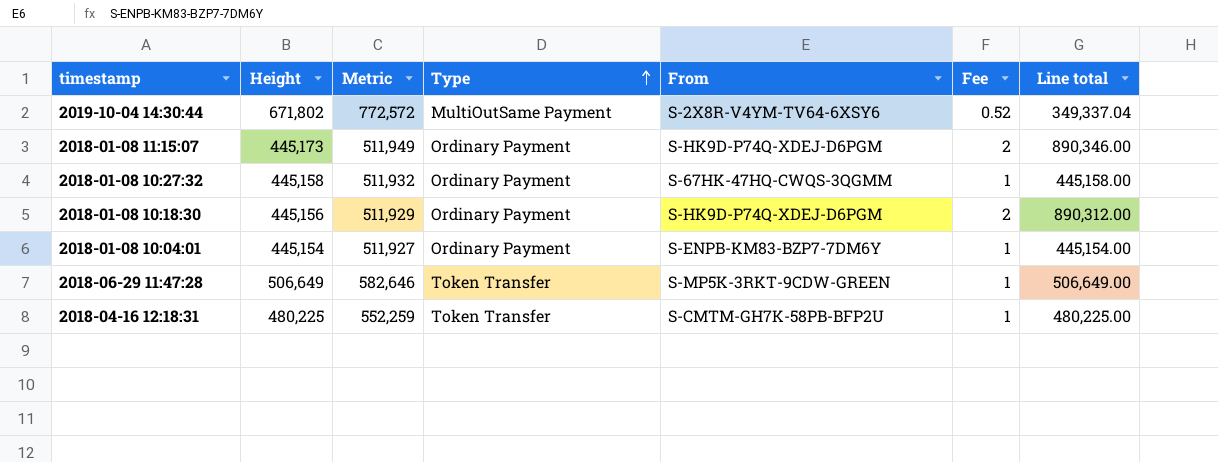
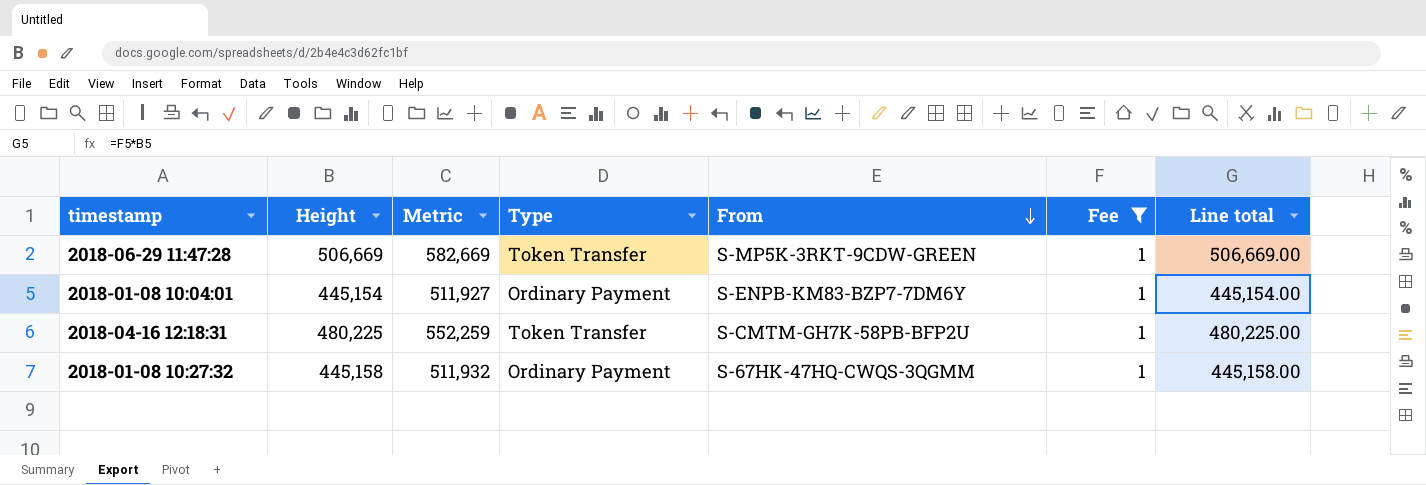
filter: none -> Fee = 1
row order: Type ascending -> From descending
2018-06-29 11:47:28 | Height: 506,649 -> 506,669
2018-06-29 11:47:28 | Metric: 582,646 -> 582,669
2018-06-29 11:47:28 | Line total: 506,649.00 -> 506,669.00

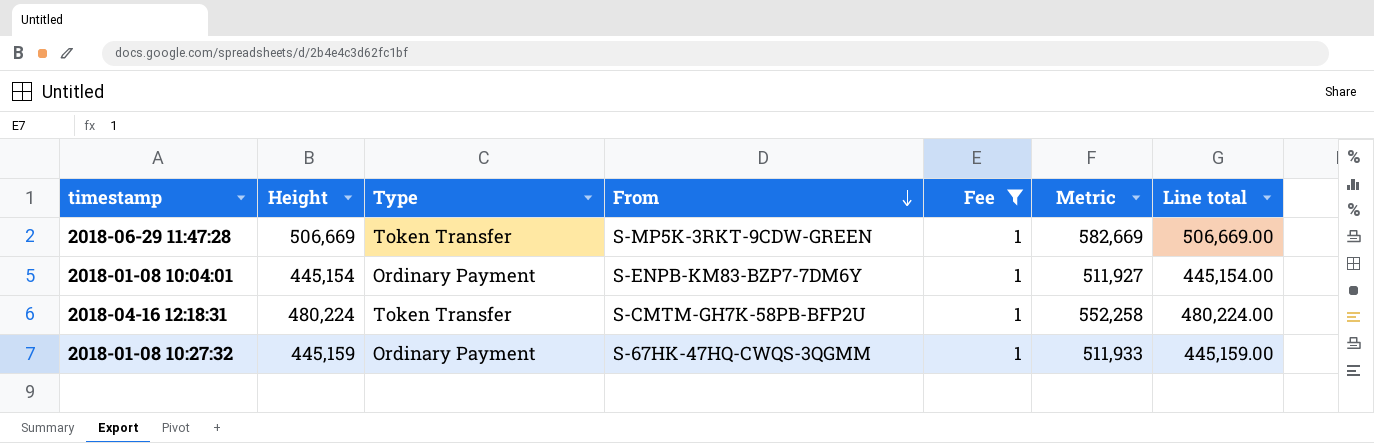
column Metric | position: 3 -> 6
2018-04-16 12:18:31 | Height: 480,225 -> 480,224
2018-04-16 12:18:31 | Metric: 552,259 -> 552,258
2018-04-16 12:18:31 | Line total: 480,225.00 -> 480,224.00
2018-01-08 10:27:32 | Height: 445,158 -> 445,159
2018-01-08 10:27:32 | Metric: 511,932 -> 511,933
2018-01-08 10:27:32 | Line total: 445,158.00 -> 445,159.00

